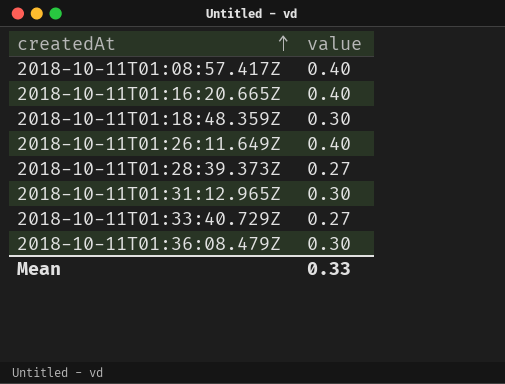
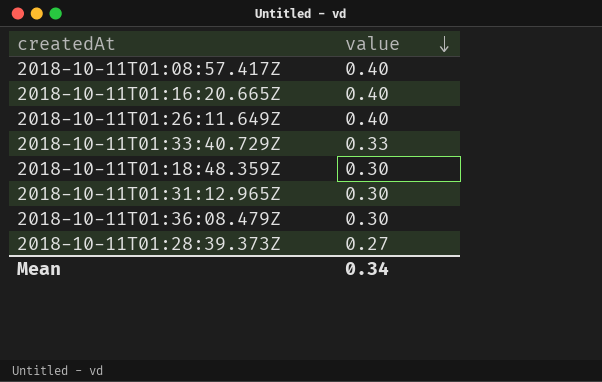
row order: createdAt ascending -> value descending
2018-10-11T01:33:40.729Z | value: 0.27 -> 0.33
Mean | value: 0.33 -> 0.34

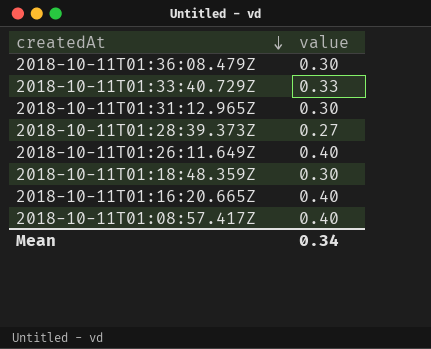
row order: value descending -> createdAt descending

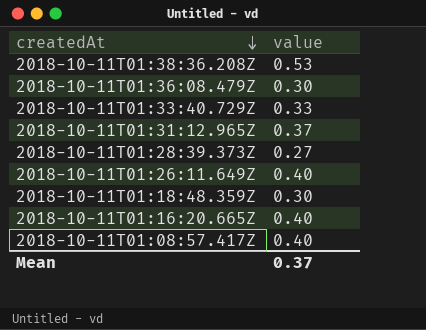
row 2018-10-11T01:38:36.208Z: none -> 0.53
2018-10-11T01:31:12.965Z | value: 0.30 -> 0.37
Mean | value: 0.34 -> 0.37

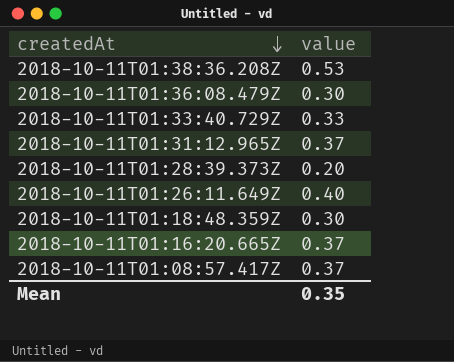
2018-10-11T01:28:39.373Z | value: 0.27 -> 0.20
2018-10-11T01:16:20.665Z | value: 0.40 -> 0.37
2018-10-11T01:08:57.417Z | value: 0.40 -> 0.37
Mean | value: 0.37 -> 0.35

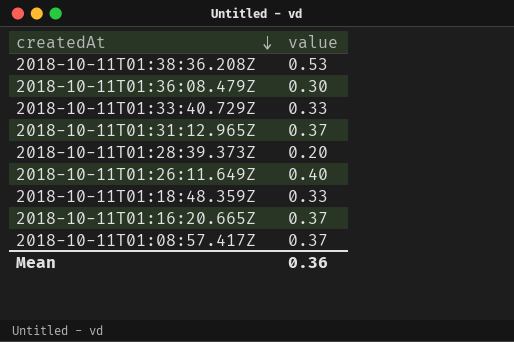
2018-10-11T01:18:48.359Z | value: 0.30 -> 0.33
Mean | value: 0.35 -> 0.36

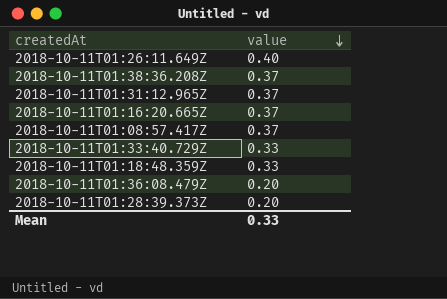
row order: createdAt descending -> value descending
2018-10-11T01:38:36.208Z | value: 0.53 -> 0.37
2018-10-11T01:36:08.479Z | value: 0.30 -> 0.20
Mean | value: 0.36 -> 0.33

